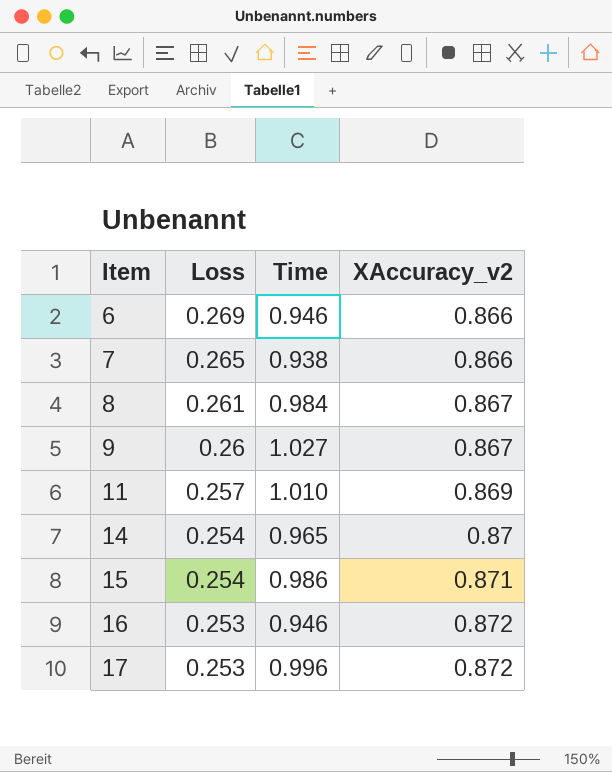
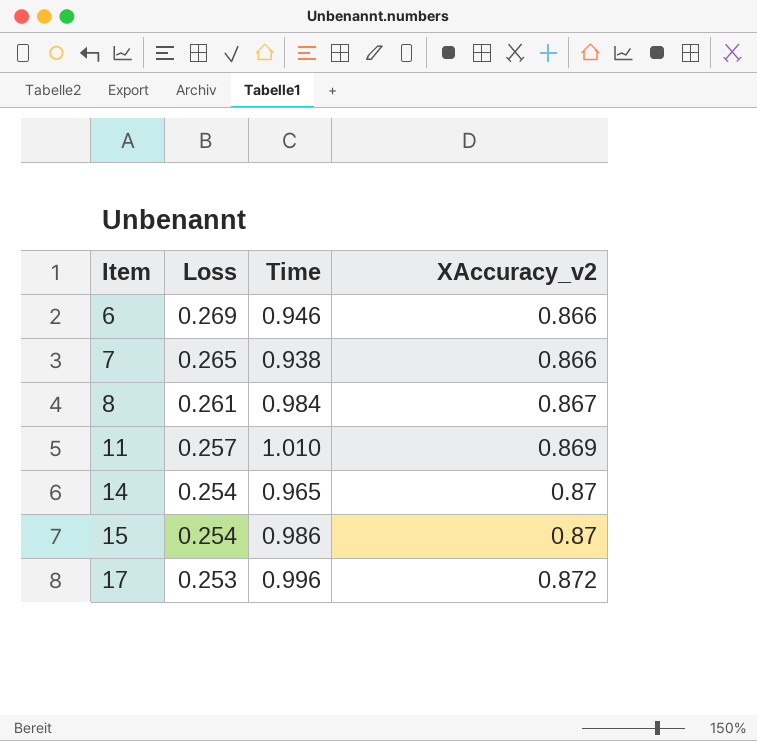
row 9: 0.26 | 1.027 | 0.867 -> none
row 16: 0.253 | 0.946 | 0.872 -> none
15 | XAccuracy_v2: 0.871 -> 0.87

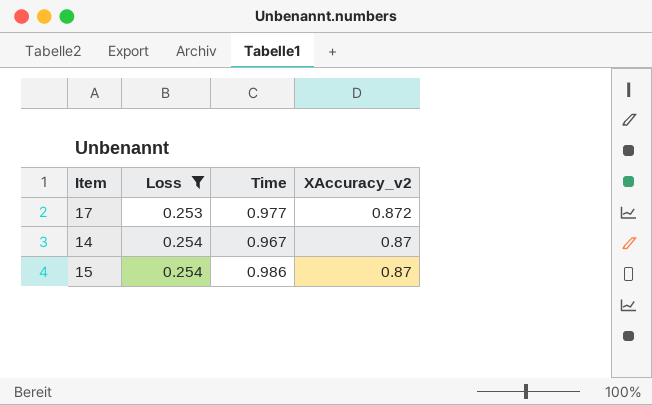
filter: none -> Loss <= 0.254
row order: Item ascending -> Loss ascending
17 | Time: 0.996 -> 0.977
14 | Time: 0.965 -> 0.967

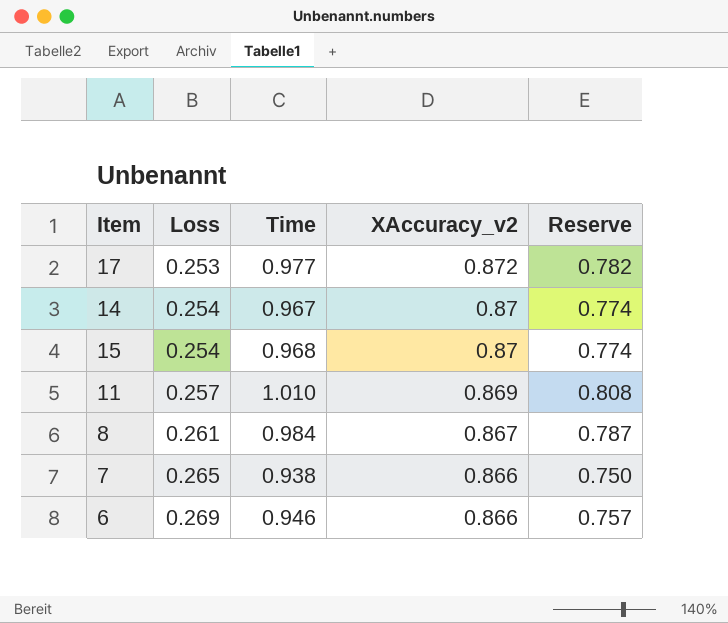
filter: Loss <= 0.254 -> none
column Reserve | formula: none -> [Time] * 0.8
15 | Time: 0.986 -> 0.968

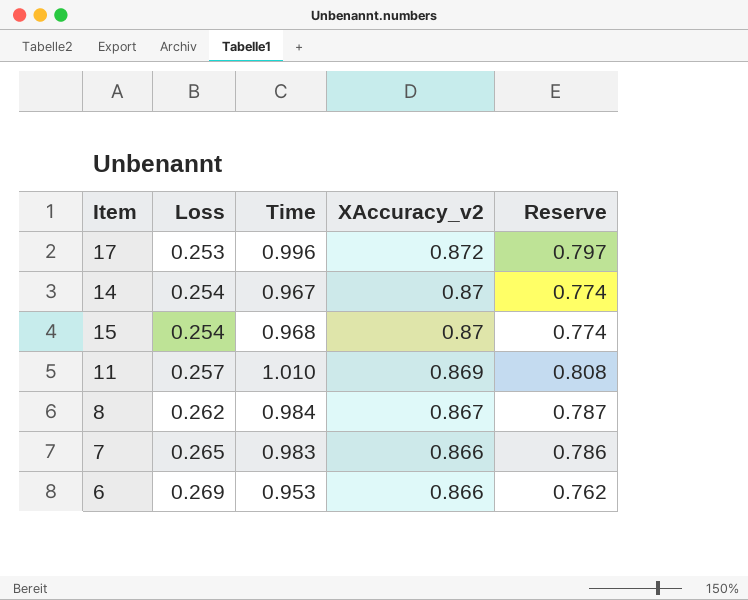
17 | Time: 0.977 -> 0.996
17 | Reserve: 0.782 -> 0.797
8 | Loss: 0.261 -> 0.262
7 | Time: 0.938 -> 0.983
7 | Reserve: 0.750 -> 0.786
6 | Time: 0.946 -> 0.953
6 | Reserve: 0.757 -> 0.762

